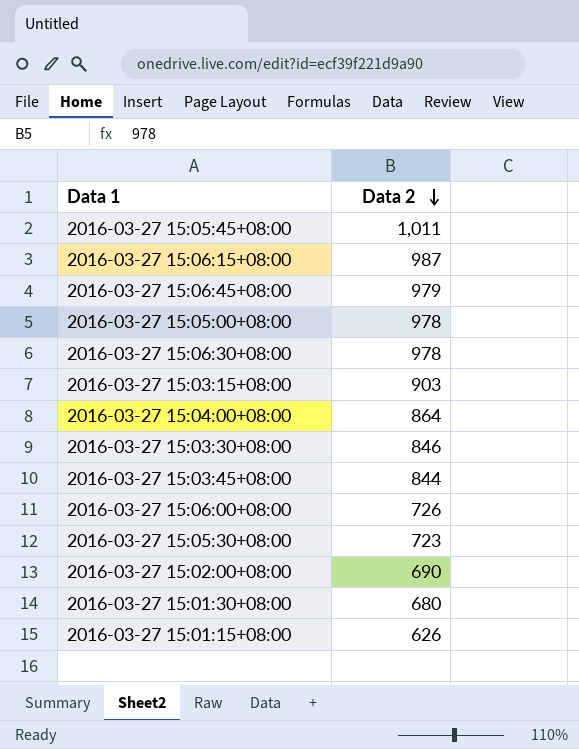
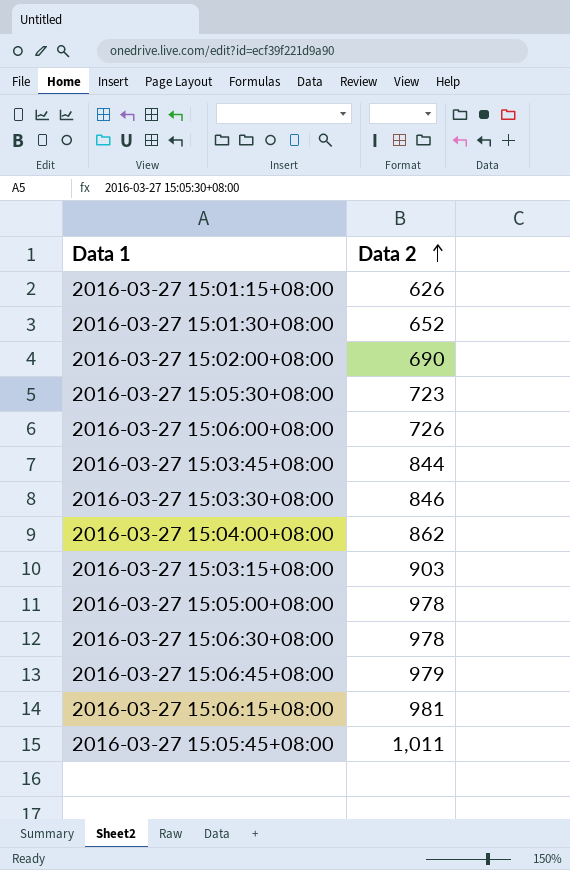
row order: Data 2 descending -> Data 2 ascending
2016-03-27 15:01:30+08:00 | Data 2: 680 -> 652
2016-03-27 15:04:00+08:00 | Data 2: 864 -> 862
2016-03-27 15:06:15+08:00 | Data 2: 987 -> 981

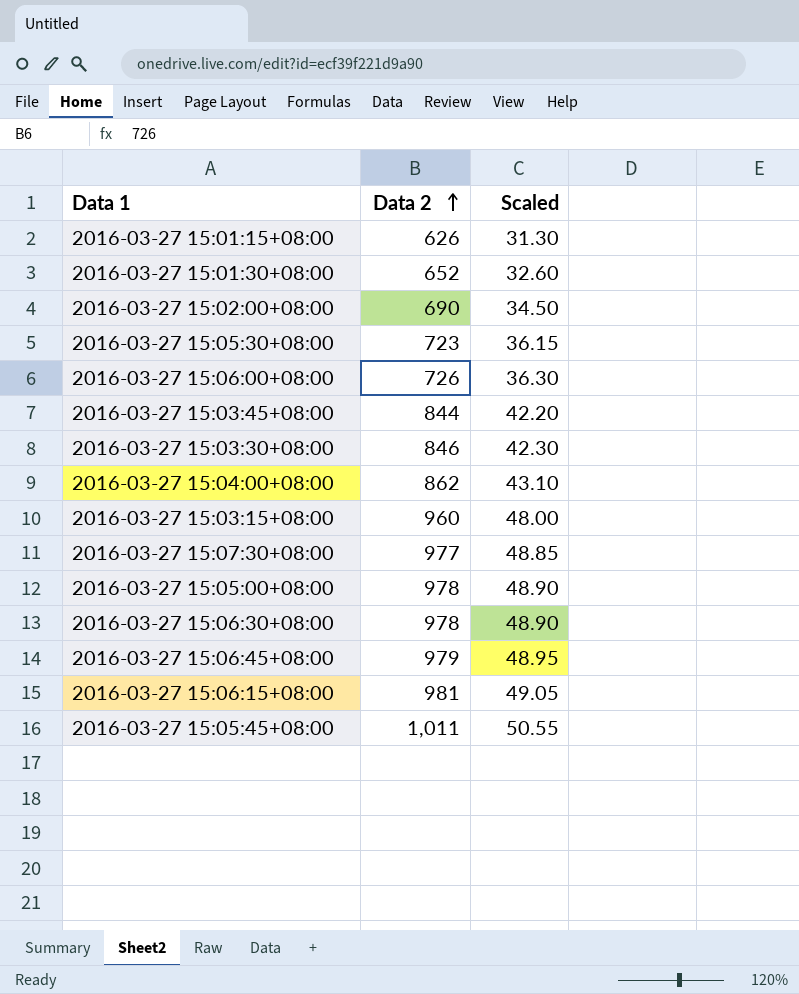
column Scaled | formula: none -> [Data 2] * 0.05
2016-03-27 15:03:15+08:00 | Data 2: 903 -> 960
row 2016-03-27 15:07:30+08:00: none -> 977 | 48.85

